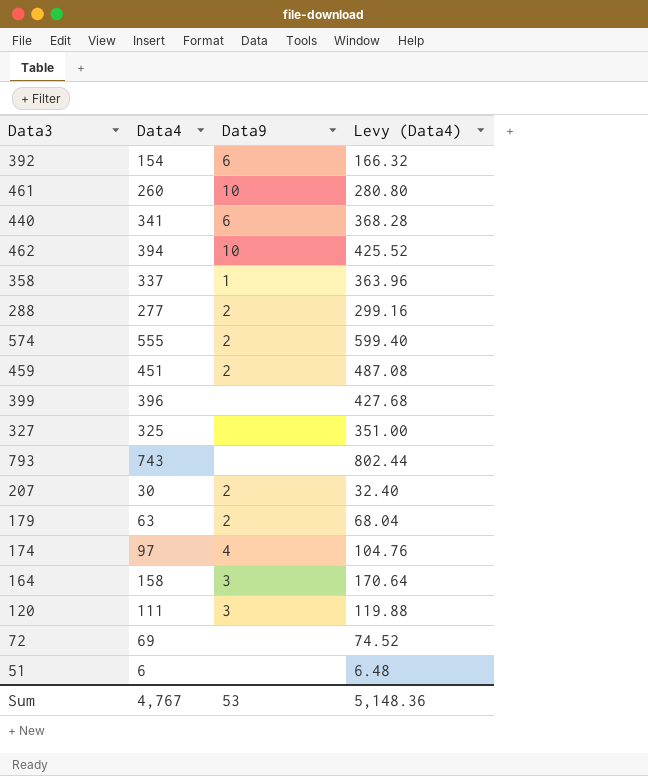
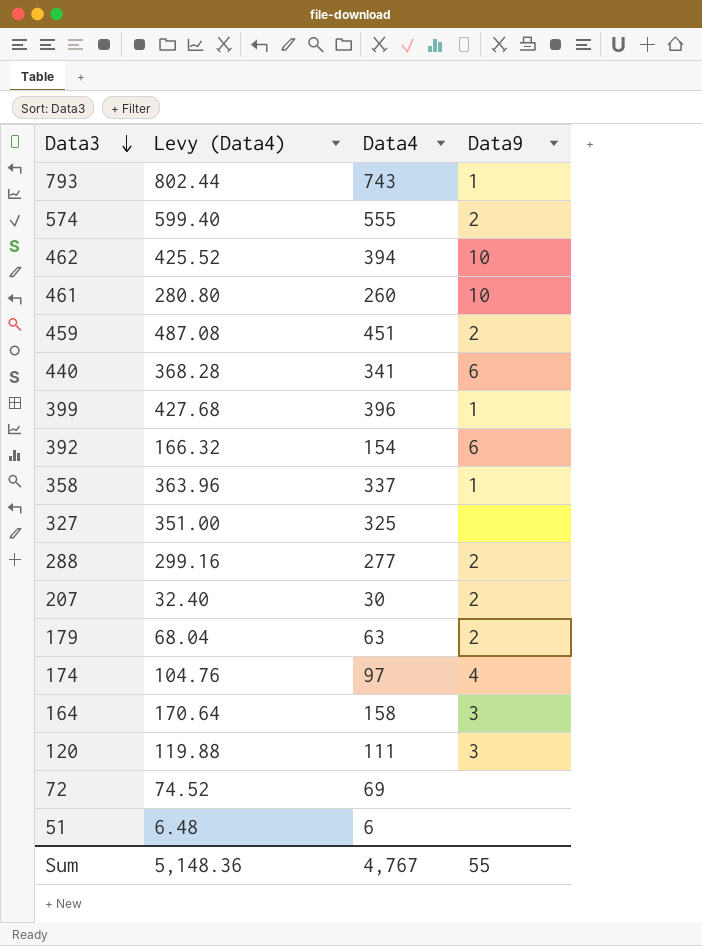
row order: none -> Data3 descending
column Levy (Data4) | position: 4 -> 2
793 | Data9: none -> 1
399 | Data9: none -> 1
Sum | Data9: 53 -> 55

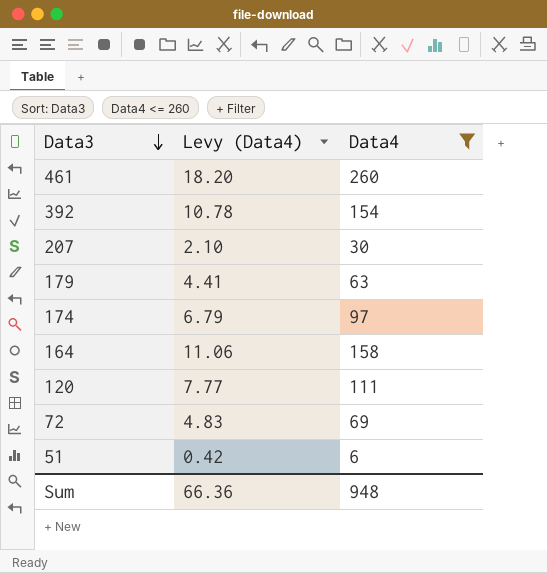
filter: none -> Data4 <= 260
column Data9 | position: 4 -> none
column Levy (Data4) | formula: [Data4] * 1.08 -> [Data4] * 0.07
Sum | Levy (Data4): 5,148.36 -> 66.36
Sum | Data4: 4,767 -> 948

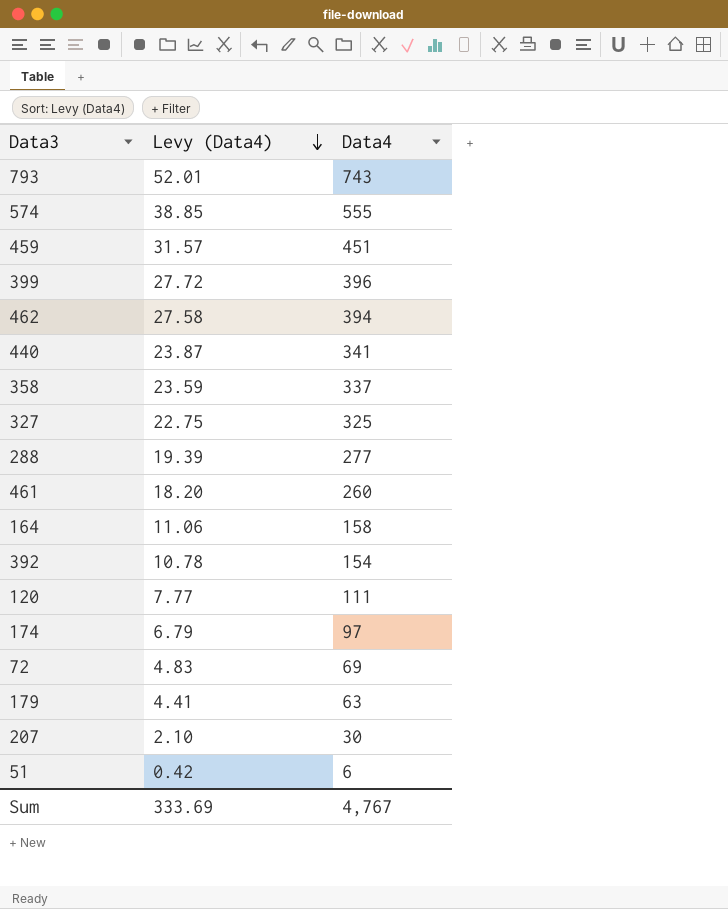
filter: Data4 <= 260 -> none
row order: Data3 descending -> Levy (Data4) descending
Sum | Levy (Data4): 66.36 -> 333.69
Sum | Data4: 948 -> 4,767

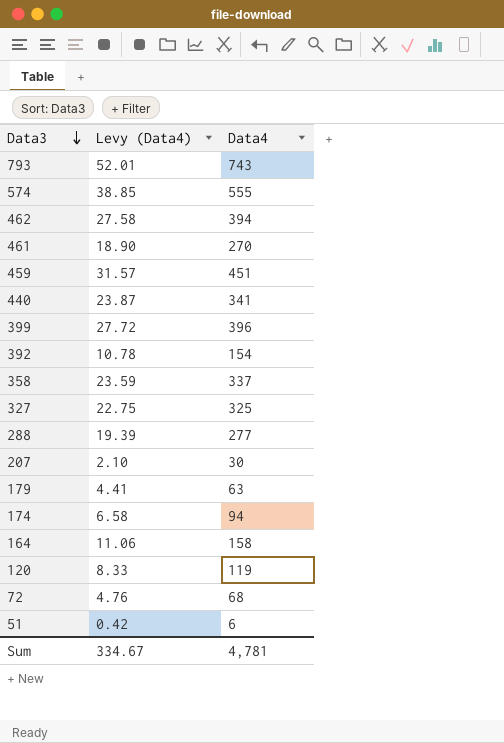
row order: Levy (Data4) descending -> Data3 descending
461 | Levy (Data4): 18.20 -> 18.90
461 | Data4: 260 -> 270
174 | Levy (Data4): 6.79 -> 6.58
174 | Data4: 97 -> 94
120 | Levy (Data4): 7.77 -> 8.33
120 | Data4: 111 -> 119
72 | Levy (Data4): 4.83 -> 4.76
72 | Data4: 69 -> 68
Sum | Levy (Data4): 333.69 -> 334.67
Sum | Data4: 4,767 -> 4,781

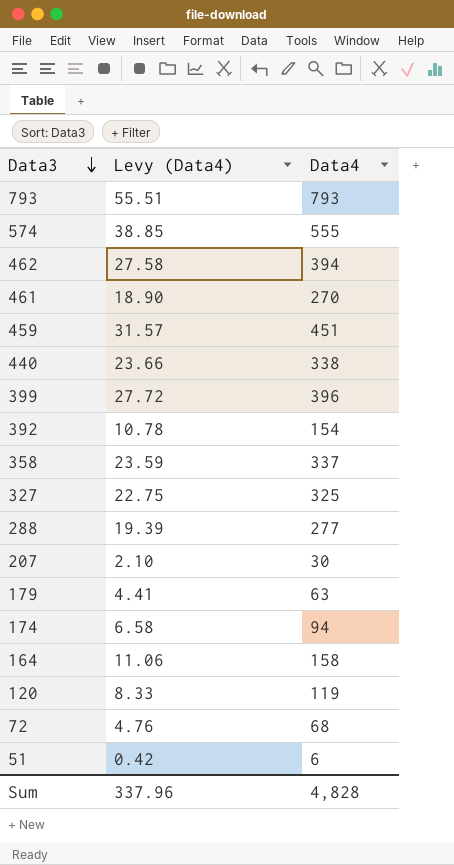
793 | Levy (Data4): 52.01 -> 55.51
793 | Data4: 743 -> 793
440 | Levy (Data4): 23.87 -> 23.66
440 | Data4: 341 -> 338
Sum | Levy (Data4): 334.67 -> 337.96
Sum | Data4: 4,781 -> 4,828

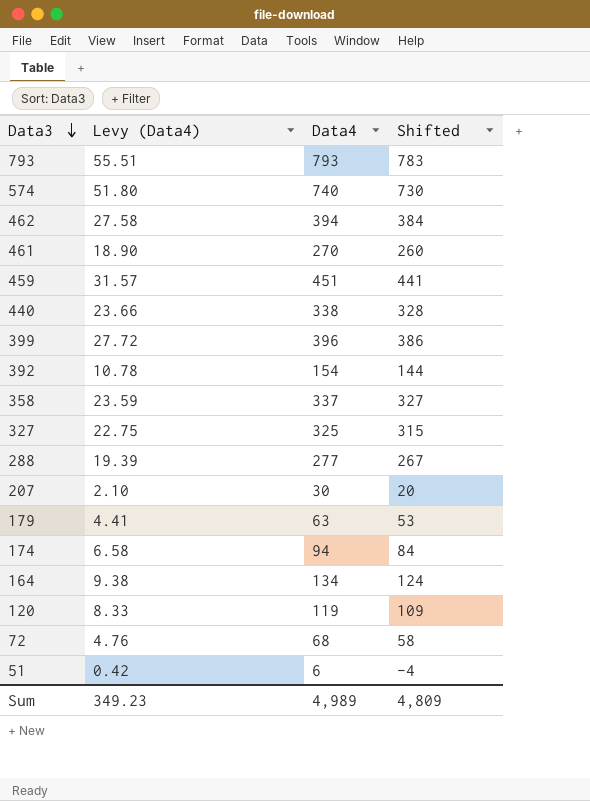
column Shifted | formula: none -> [Data4] - 10
574 | Levy (Data4): 38.85 -> 51.80
574 | Data4: 555 -> 740
164 | Levy (Data4): 11.06 -> 9.38
164 | Data4: 158 -> 134
Sum | Levy (Data4): 337.96 -> 349.23
Sum | Data4: 4,828 -> 4,989

